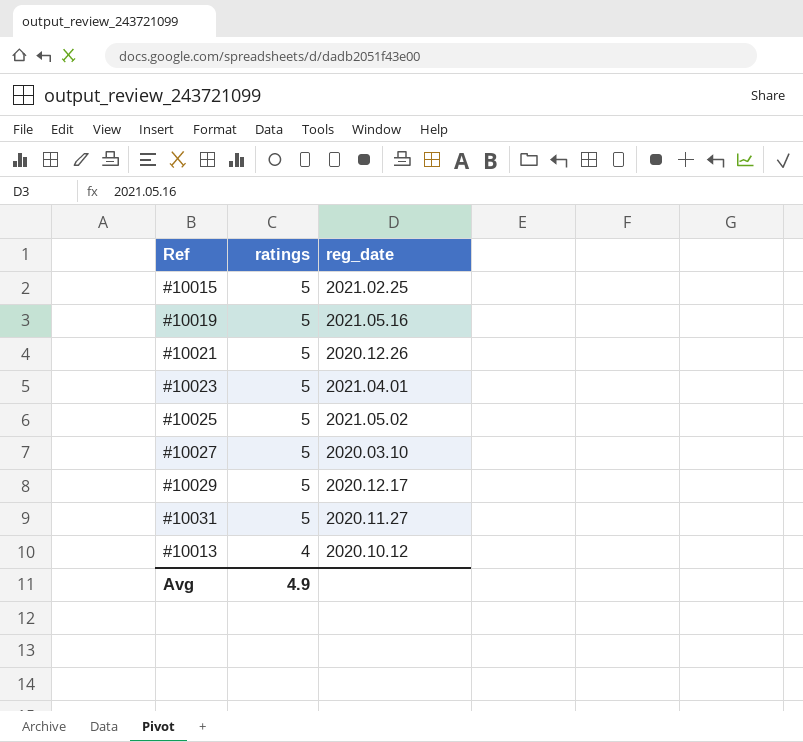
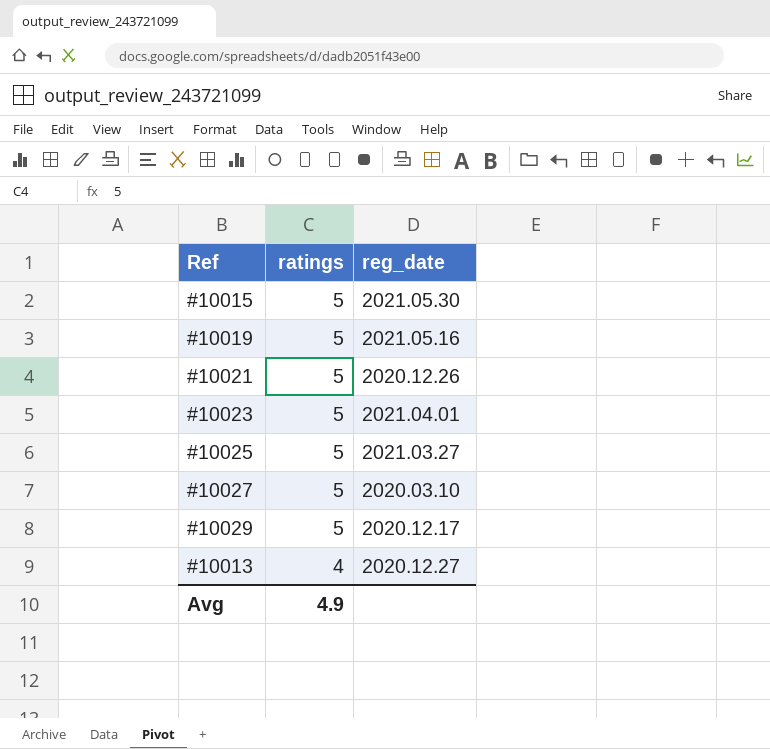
row #10031: 5 | 2020.11.27 -> none
#10015 | reg_date: 2021.02.25 -> 2021.05.30
#10025 | reg_date: 2021.05.02 -> 2021.03.27
#10013 | reg_date: 2020.10.12 -> 2020.12.27

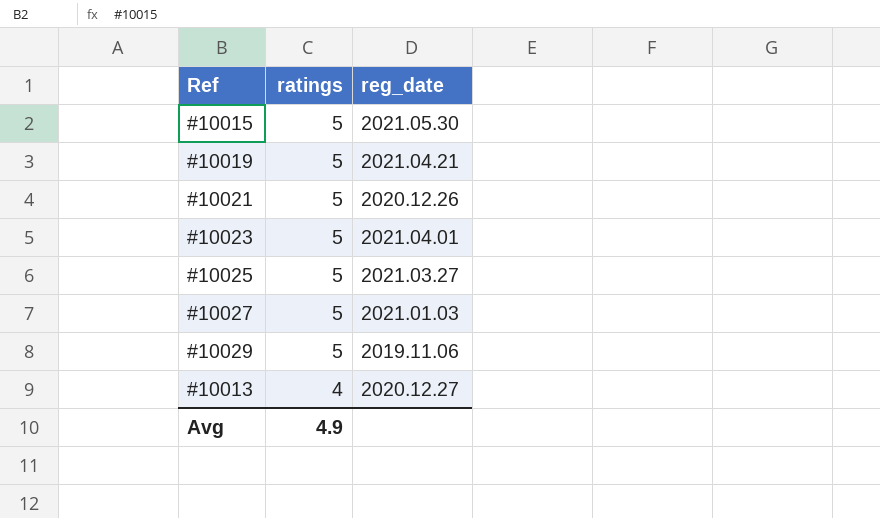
#10019 | reg_date: 2021.05.16 -> 2021.04.21
#10027 | reg_date: 2020.03.10 -> 2021.01.03
#10029 | reg_date: 2020.12.17 -> 2019.11.06

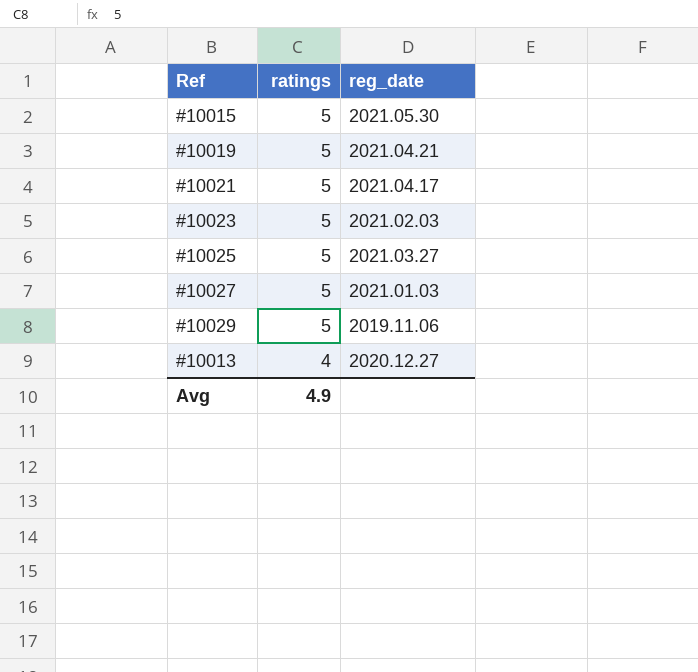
#10021 | reg_date: 2020.12.26 -> 2021.04.17
#10023 | reg_date: 2021.04.01 -> 2021.02.03

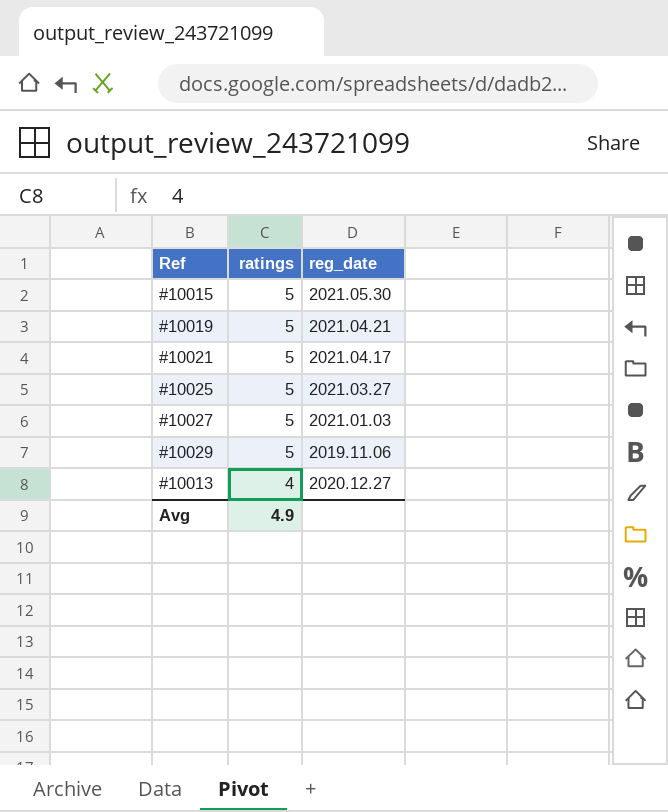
row #10023: 5 | 2021.02.03 -> none

